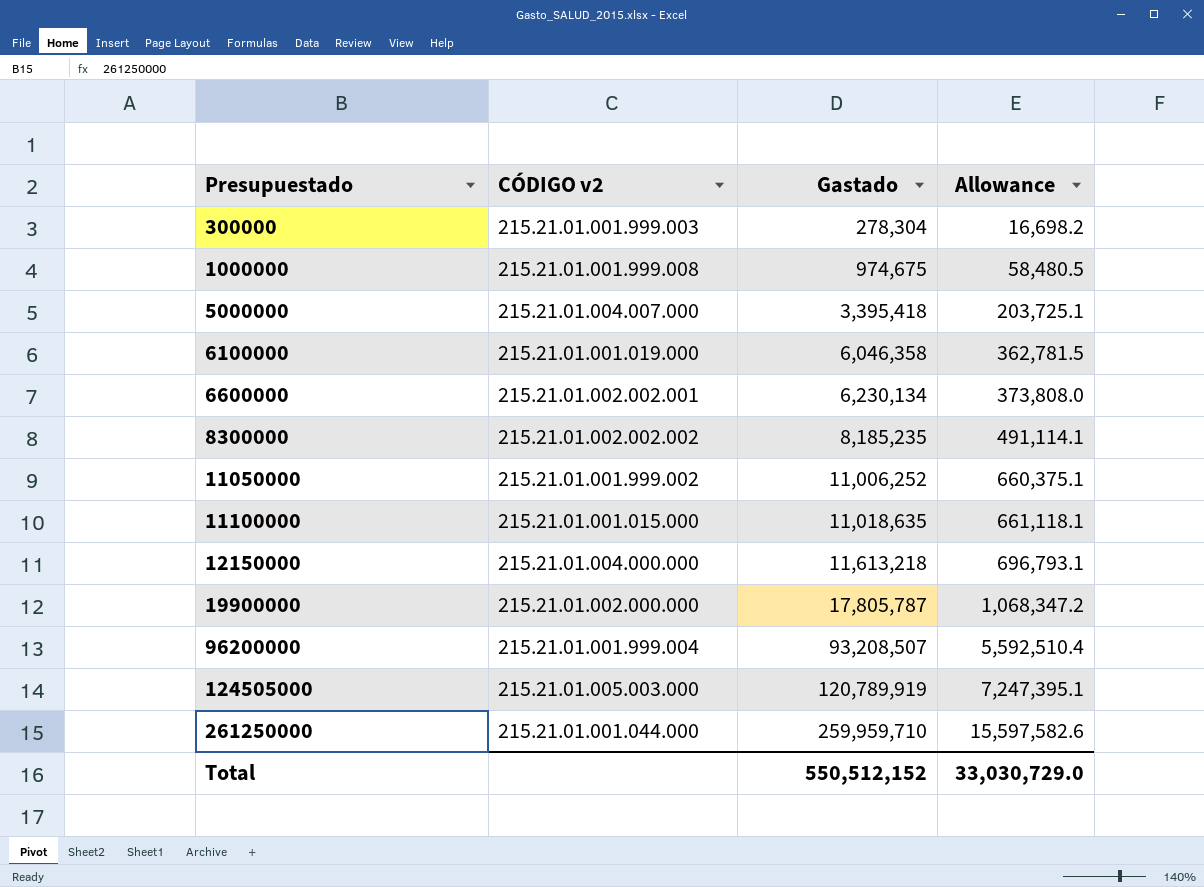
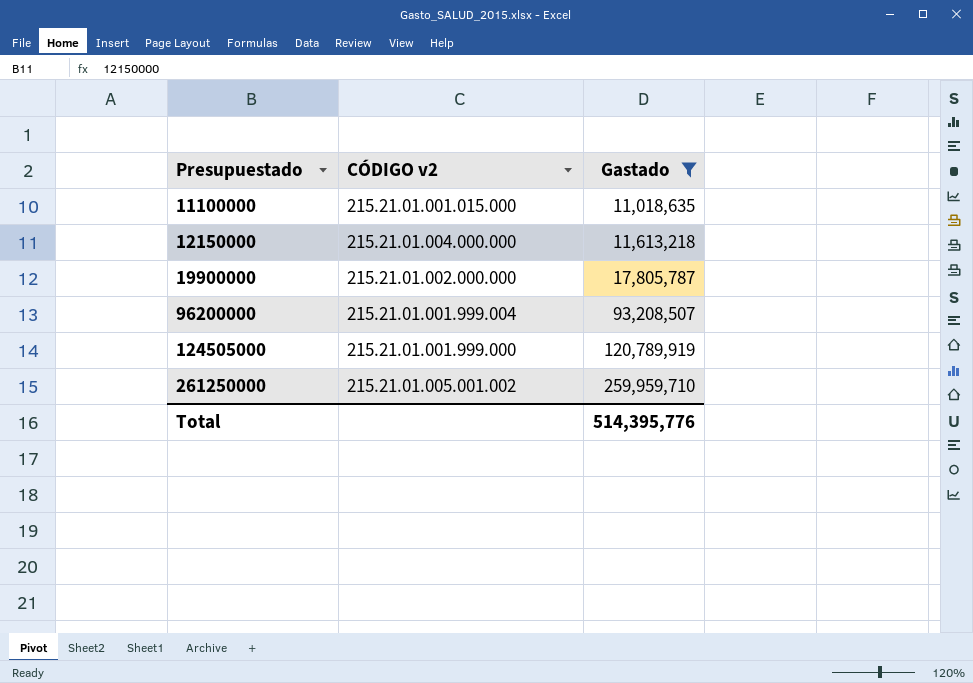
filter: none -> Gastado >= 11,018,635
column Allowance | formula: [Gastado] * 0.06 -> none
124505000 | CÓDIGO v2: 215.21.01.005.003.000 -> 215.21.01.001.999.000
261250000 | CÓDIGO v2: 215.21.01.001.044.000 -> 215.21.01.005.001.002
Total | Gastado: 550,512,152 -> 514,395,776

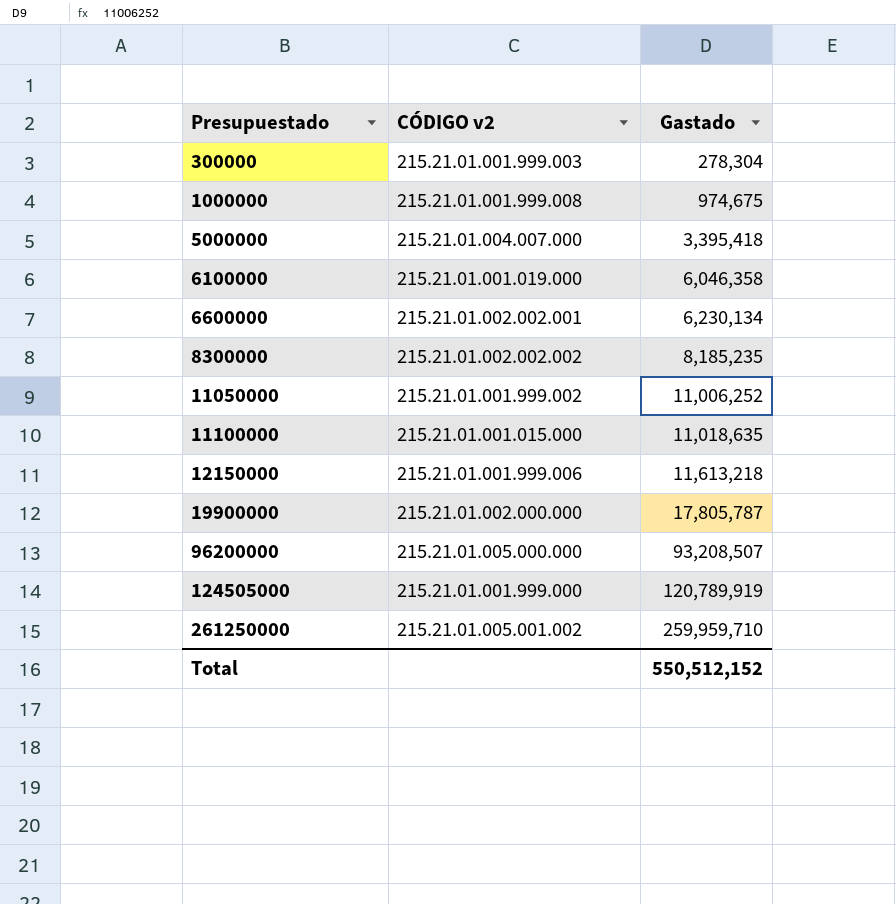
filter: Gastado >= 11,018,635 -> none
12150000 | CÓDIGO v2: 215.21.01.004.000.000 -> 215.21.01.001.999.006
96200000 | CÓDIGO v2: 215.21.01.001.999.004 -> 215.21.01.005.000.000
Total | Gastado: 514,395,776 -> 550,512,152

